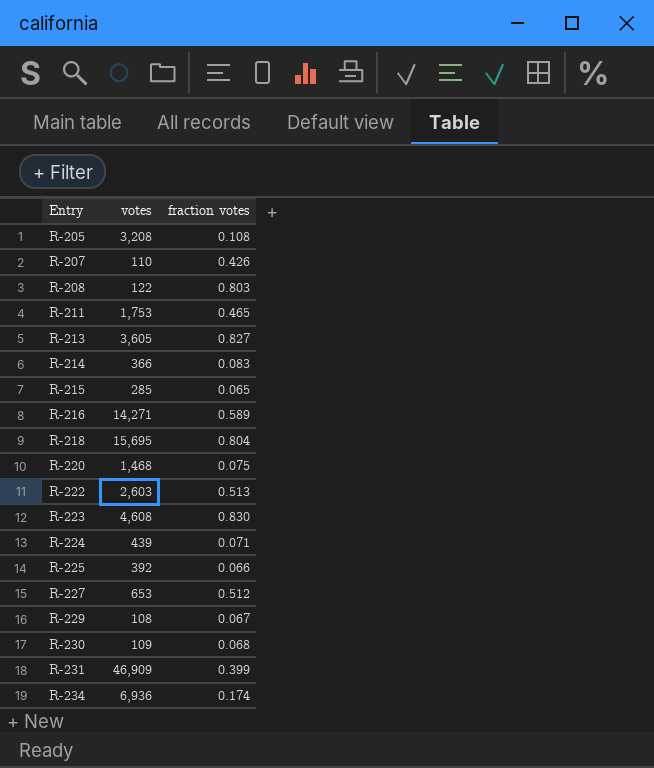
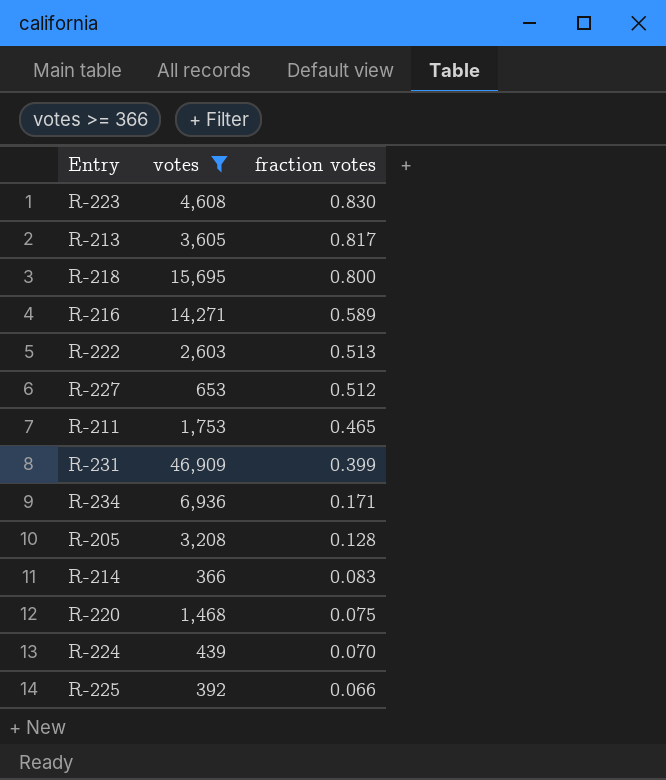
filter: none -> votes >= 366
row order: Entry ascending -> fraction votes descending
R-213 | fraction votes: 0.827 -> 0.817
R-218 | fraction votes: 0.804 -> 0.800
R-234 | fraction votes: 0.174 -> 0.171
R-205 | fraction votes: 0.108 -> 0.128
R-224 | fraction votes: 0.071 -> 0.070

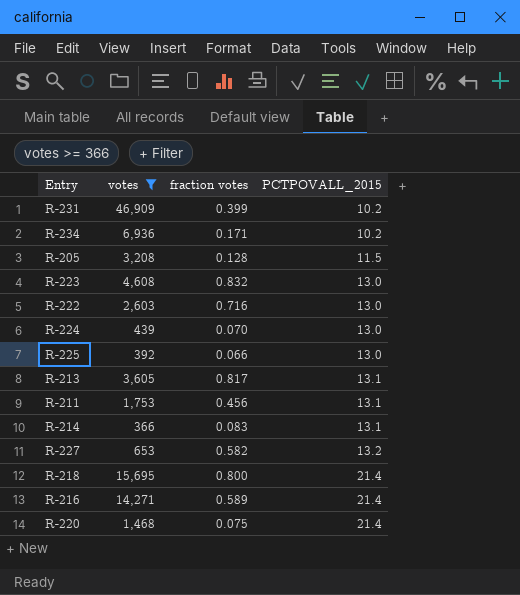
row order: fraction votes descending -> PCTPOVALL_2015 ascending
column PCTPOVALL_2015 | position: none -> 4
R-223 | fraction votes: 0.830 -> 0.832
R-222 | fraction votes: 0.513 -> 0.716
R-211 | fraction votes: 0.465 -> 0.456
R-227 | fraction votes: 0.512 -> 0.582

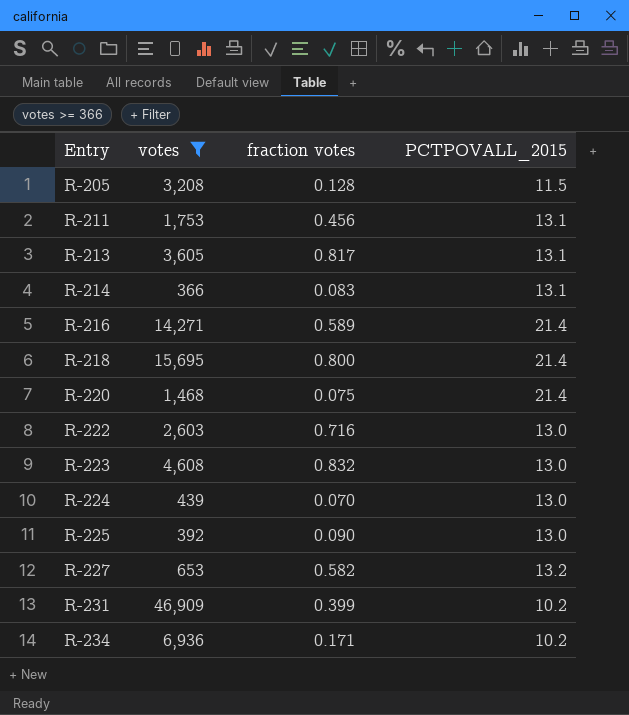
row order: PCTPOVALL_2015 ascending -> Entry ascending
R-225 | fraction votes: 0.066 -> 0.090

